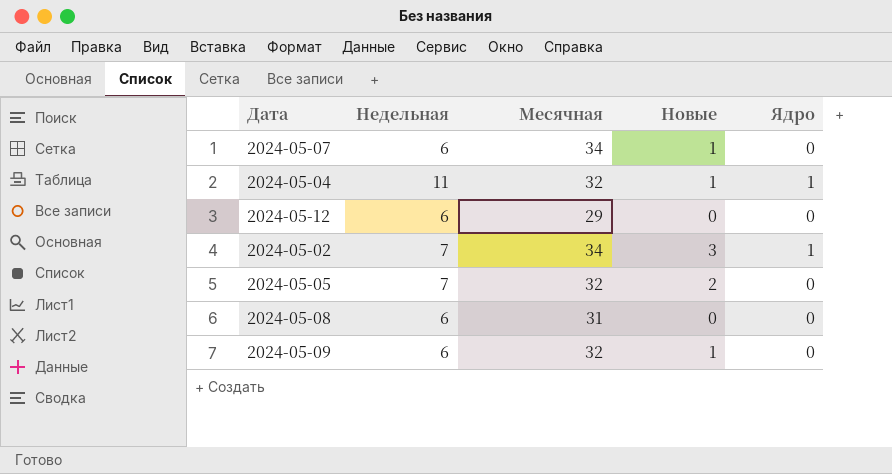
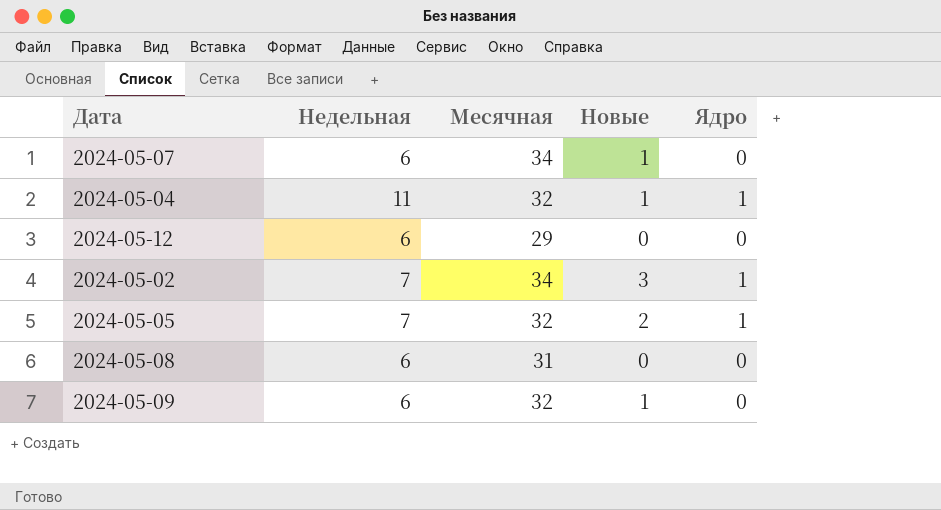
2024-05-05 | Ядро: 0 -> 1

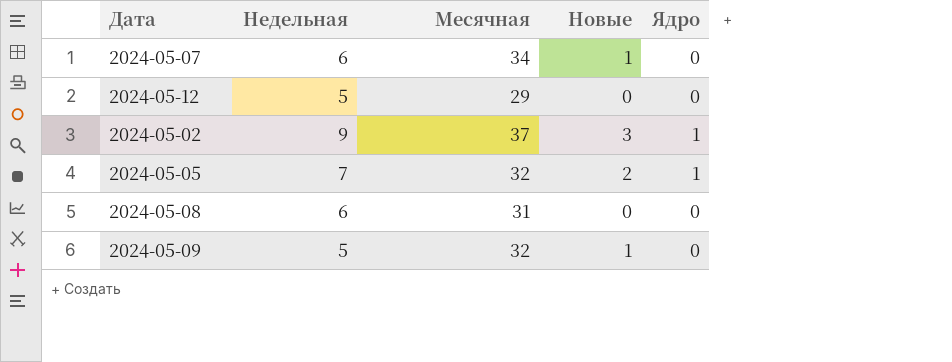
row 2024-05-04: 11 | 32 | 1 | 1 -> none
2024-05-12 | Недельная: 6 -> 5
2024-05-02 | Недельная: 7 -> 9
2024-05-02 | Месячная: 34 -> 37
2024-05-09 | Недельная: 6 -> 5

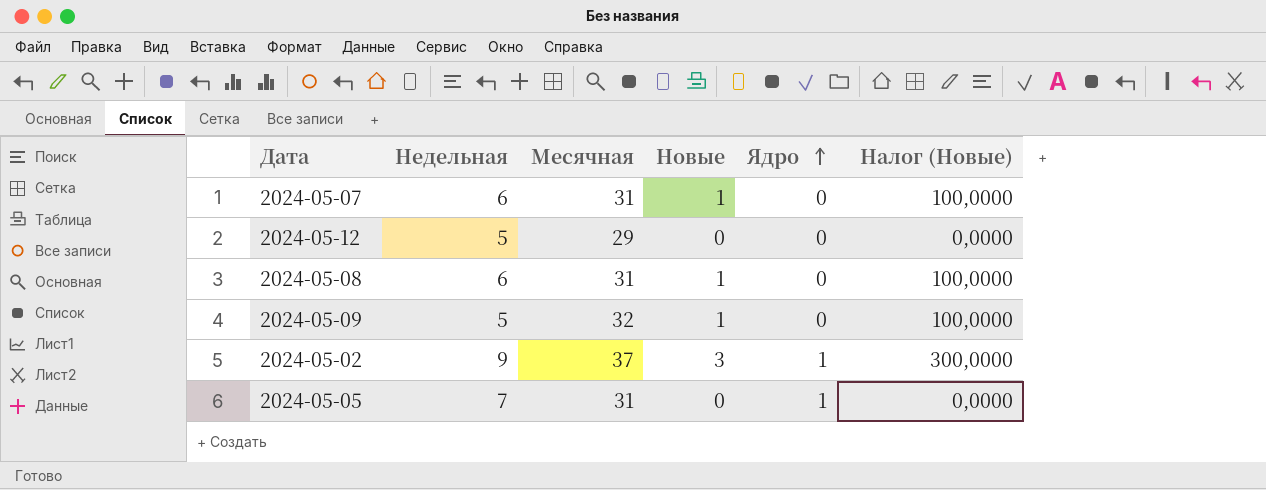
row order: none -> Ядро ascending
column Налог (Новые) | formula: none -> [Новые] * 100
2024-05-07 | Месячная: 34 -> 31
2024-05-08 | Новые: 0 -> 1
2024-05-05 | Месячная: 32 -> 31
2024-05-05 | Новые: 2 -> 0

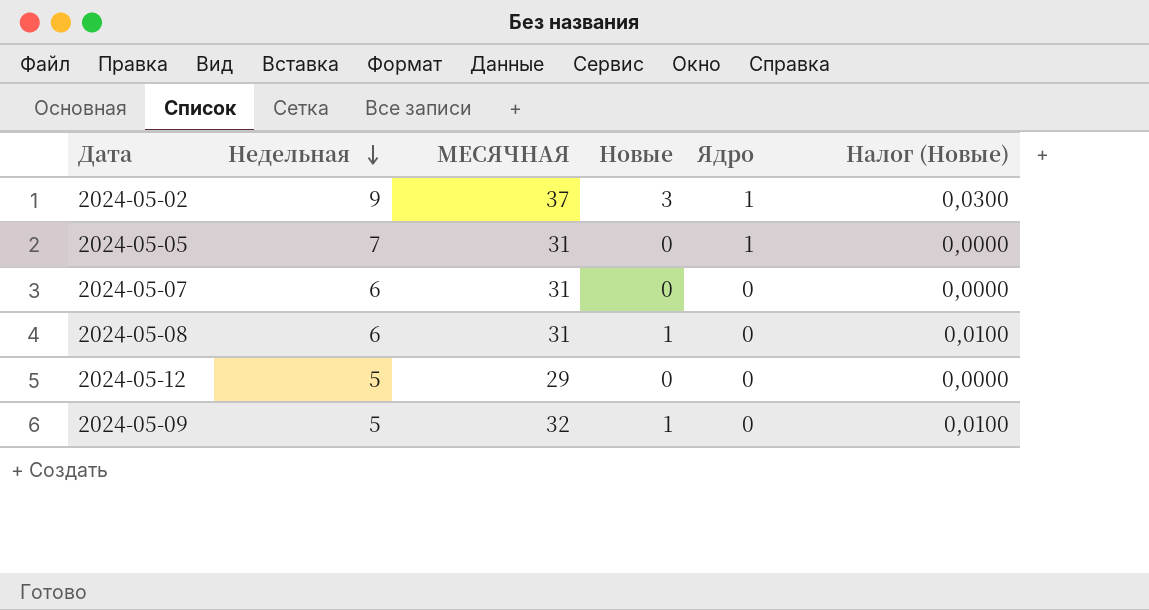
row order: Ядро ascending -> Недельная descending
column name: Месячная -> МЕСЯЧНАЯ
column Налог (Новые) | formula: [Новые] * 100 -> [Новые] * 0,01
2024-05-07 | Новые: 1 -> 0

